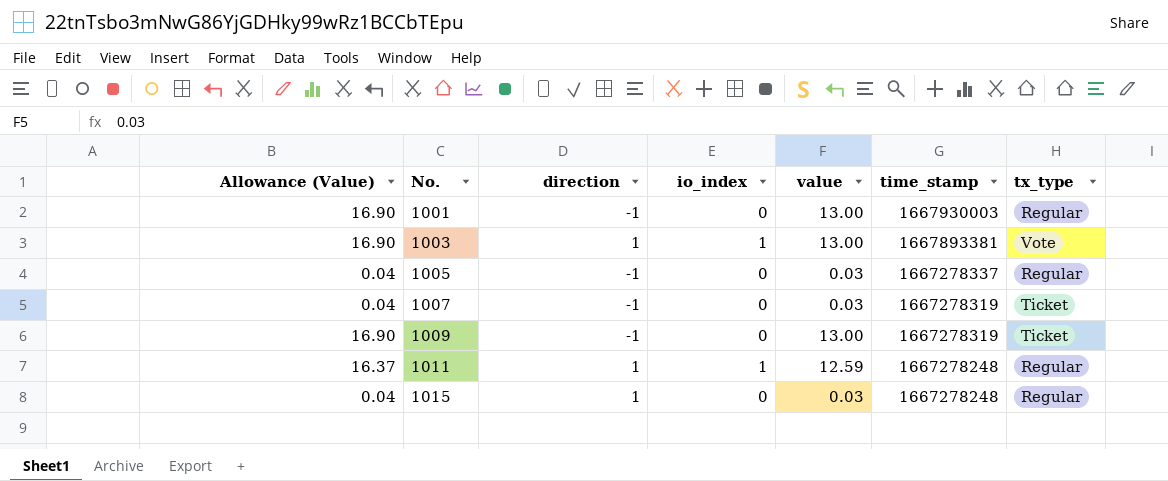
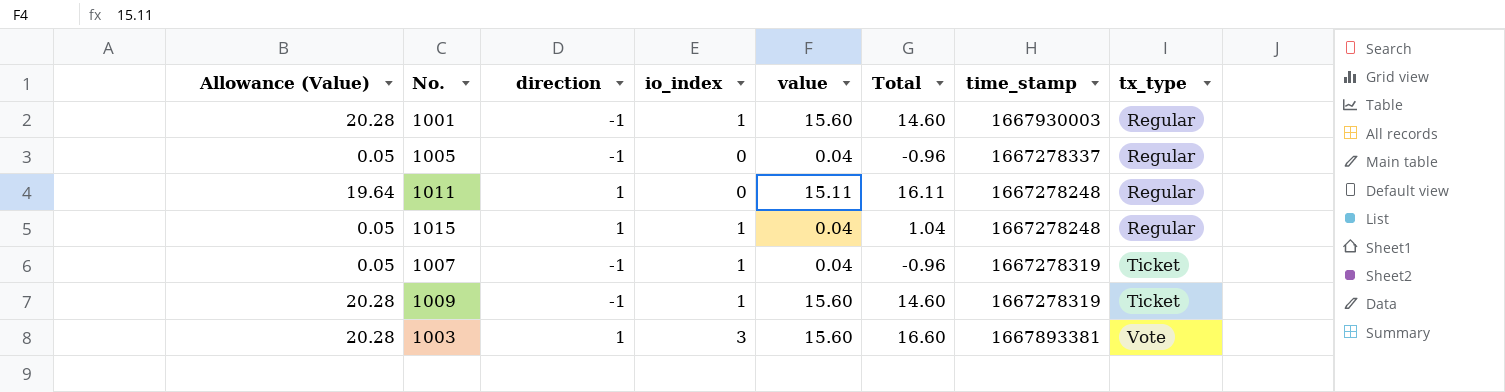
row order: No. ascending -> tx_type ascending
column Total | formula: none -> [direction] + [value]
1001 | Allowance (Value): 16.90 -> 20.28
1001 | io_index: 0 -> 1
1001 | value: 13.00 -> 15.60
1005 | Allowance (Value): 0.04 -> 0.05
1005 | value: 0.03 -> 0.04
1011 | Allowance (Value): 16.37 -> 19.64
1011 | io_index: 1 -> 0
1011 | value: 12.59 -> 15.11
1015 | Allowance (Value): 0.04 -> 0.05
1015 | io_index: 0 -> 1
1015 | value: 0.03 -> 0.04
1007 | Allowance (Value): 0.04 -> 0.05
1007 | io_index: 0 -> 1
1007 | value: 0.03 -> 0.04
1009 | Allowance (Value): 16.90 -> 20.28
1009 | io_index: 0 -> 1
1009 | value: 13.00 -> 15.60
1003 | Allowance (Value): 16.90 -> 20.28
1003 | io_index: 1 -> 3
1003 | value: 13.00 -> 15.60

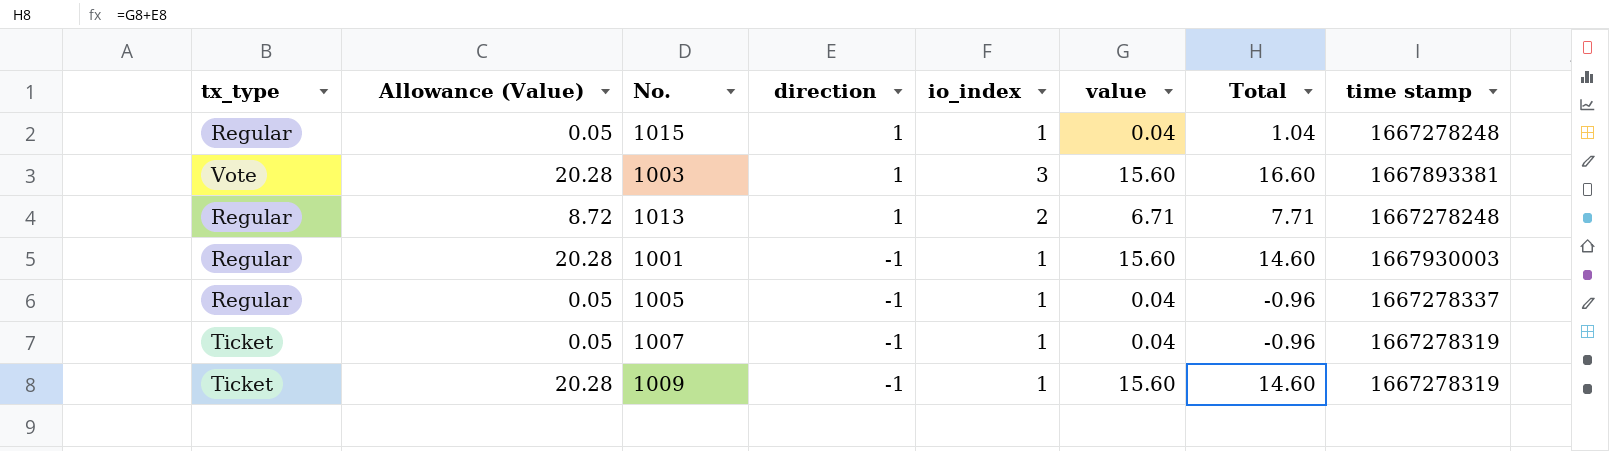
row order: tx_type ascending -> direction descending
column tx_type | position: 8 -> 1
column name: time_stamp -> time stamp
row 1011: 19.64 | 1 | 0 | 15.11 | 16.11 | 1667278248 | Regular -> none
row 1013: none -> Regular | 8.72 | 1 | 2 | 6.71 | 7.71 | 1667278248
1005 | io_index: 0 -> 1

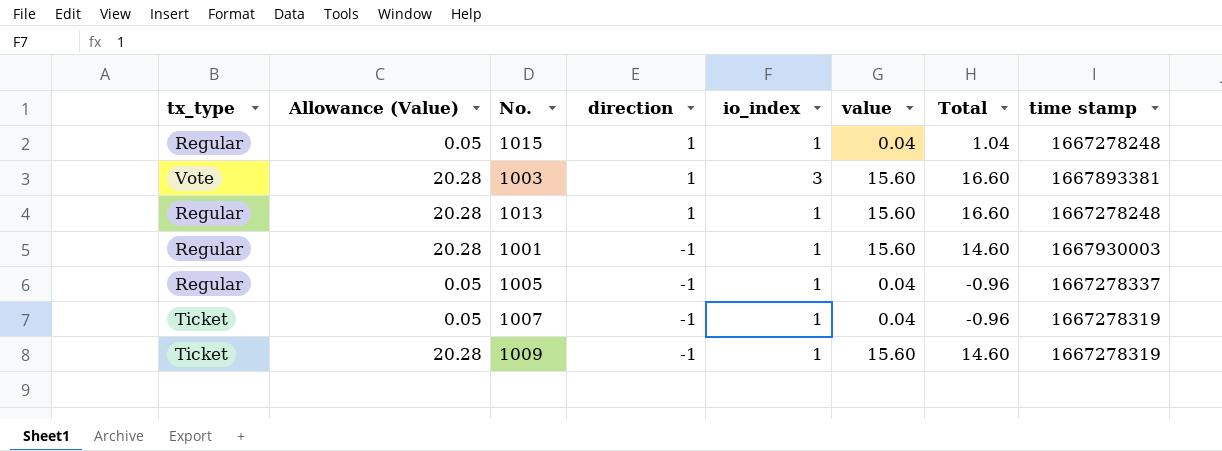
1013 | Allowance (Value): 8.72 -> 20.28
1013 | io_index: 2 -> 1
1013 | value: 6.71 -> 15.60
1013 | Total: 7.71 -> 16.60

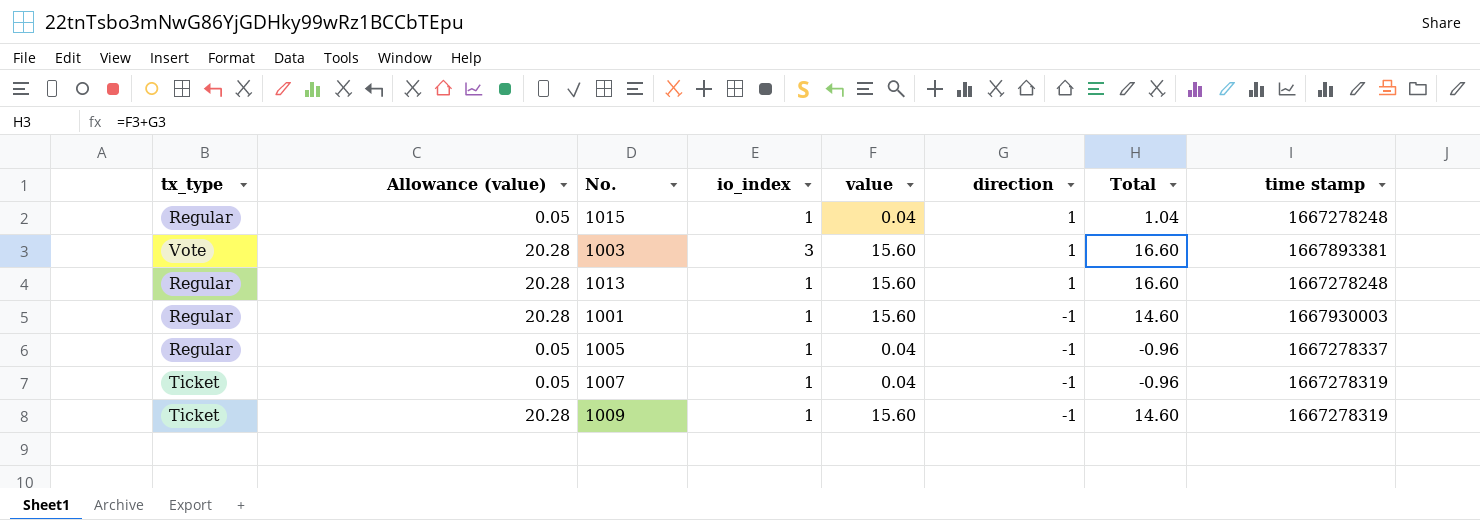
column name: Allowance (Value) -> Allowance (value)
column direction | position: 4 -> 6

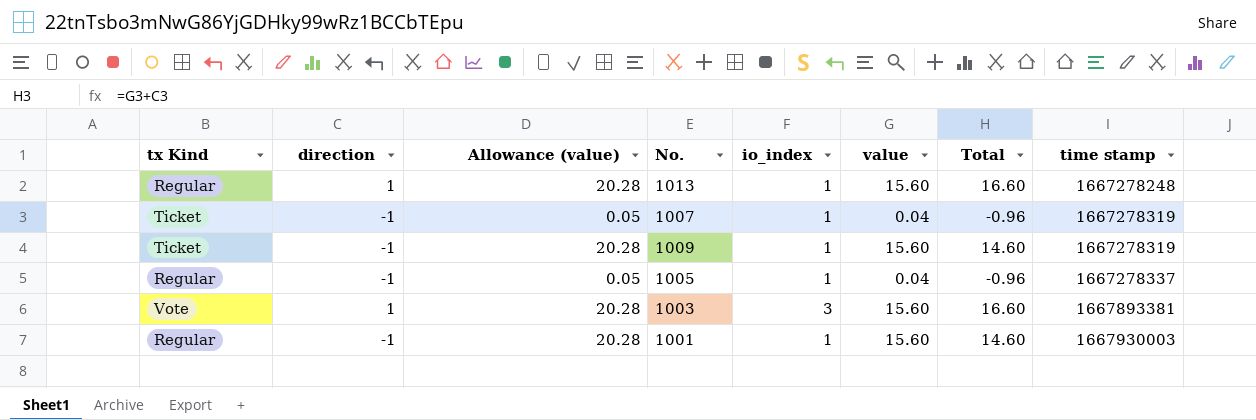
row order: direction descending -> time stamp ascending
column name: tx_type -> tx Kind
column direction | position: 6 -> 2
row 1015: Regular | 0.05 | 1 | 0.04 | 1 | 1.04 | 1667278248 -> none

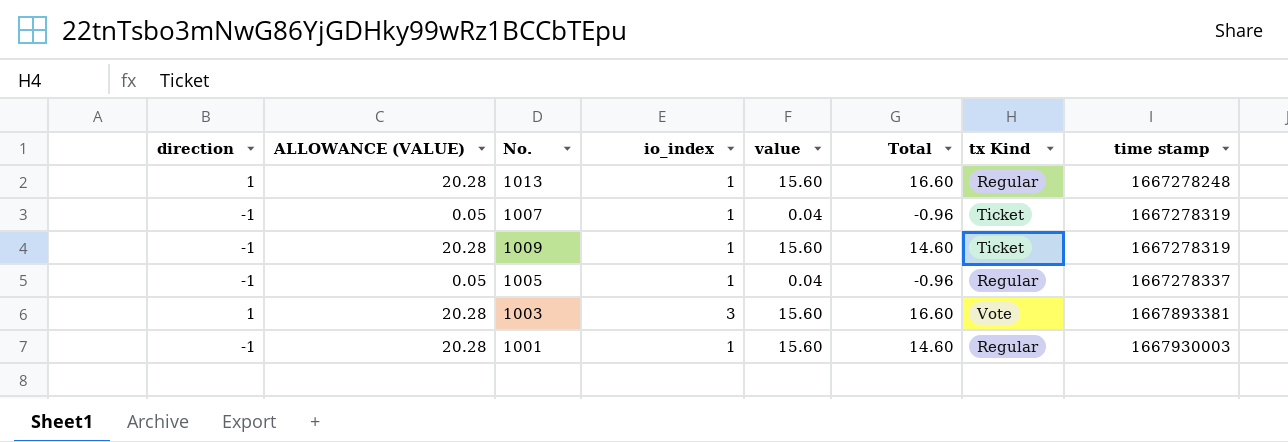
column name: Allowance (value) -> ALLOWANCE (VALUE)
column tx Kind | position: 1 -> 7

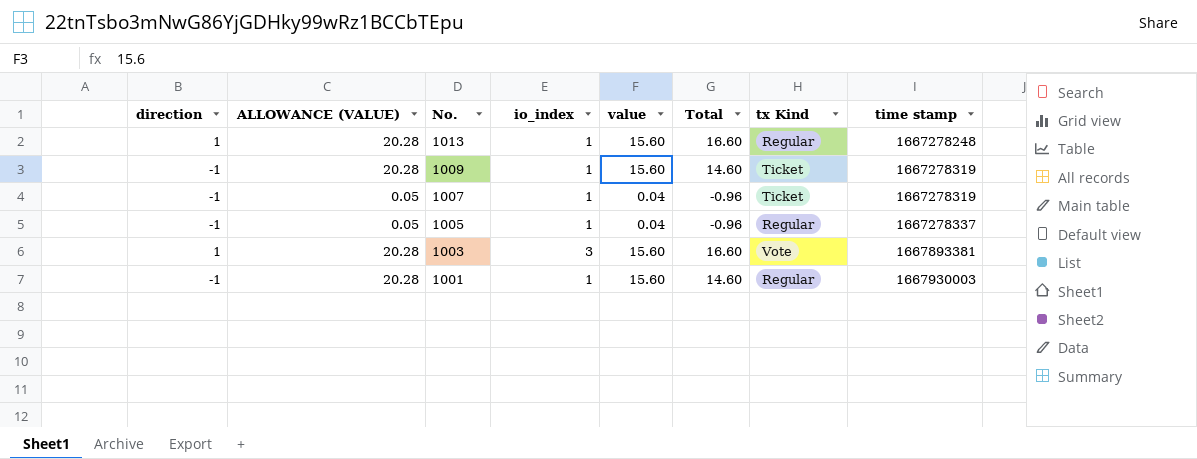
row order: time stamp ascending -> No. descending

